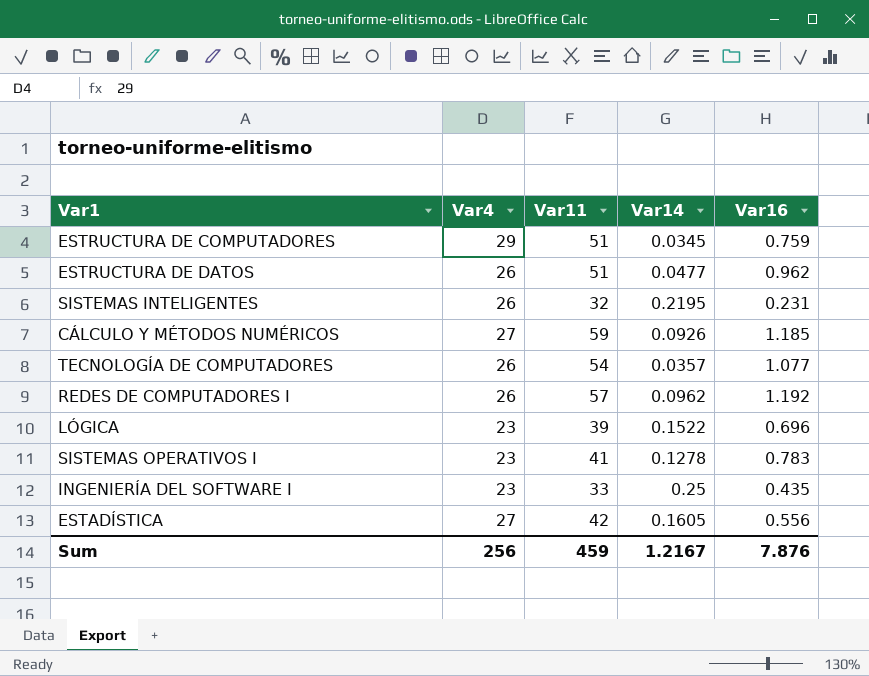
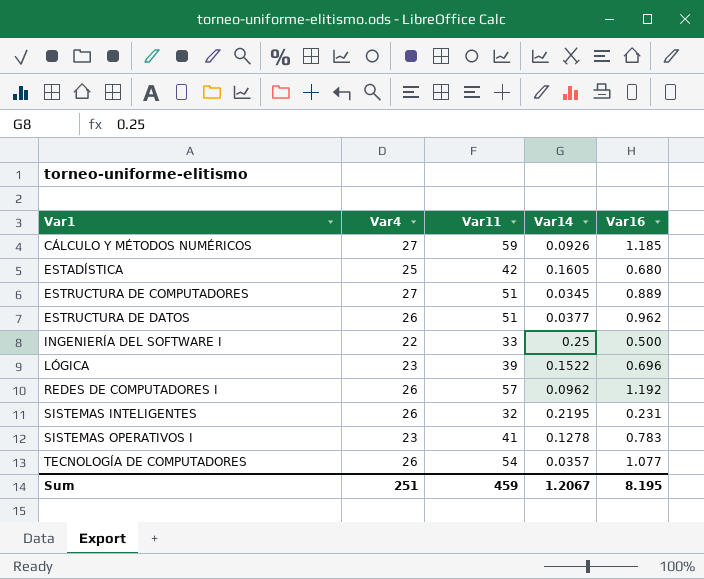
row order: none -> Var1 ascending
ESTADÍSTICA | Var4: 27 -> 25
ESTADÍSTICA | Var16: 0.556 -> 0.680
ESTRUCTURA DE COMPUTADORES | Var4: 29 -> 27
ESTRUCTURA DE COMPUTADORES | Var16: 0.759 -> 0.889
ESTRUCTURA DE DATOS | Var14: 0.0477 -> 0.0377
INGENIERÍA DEL SOFTWARE I | Var4: 23 -> 22
INGENIERÍA DEL SOFTWARE I | Var16: 0.435 -> 0.500
Sum | Var4: 256 -> 251
Sum | Var14: 1.2167 -> 1.2067
Sum | Var16: 7.876 -> 8.195

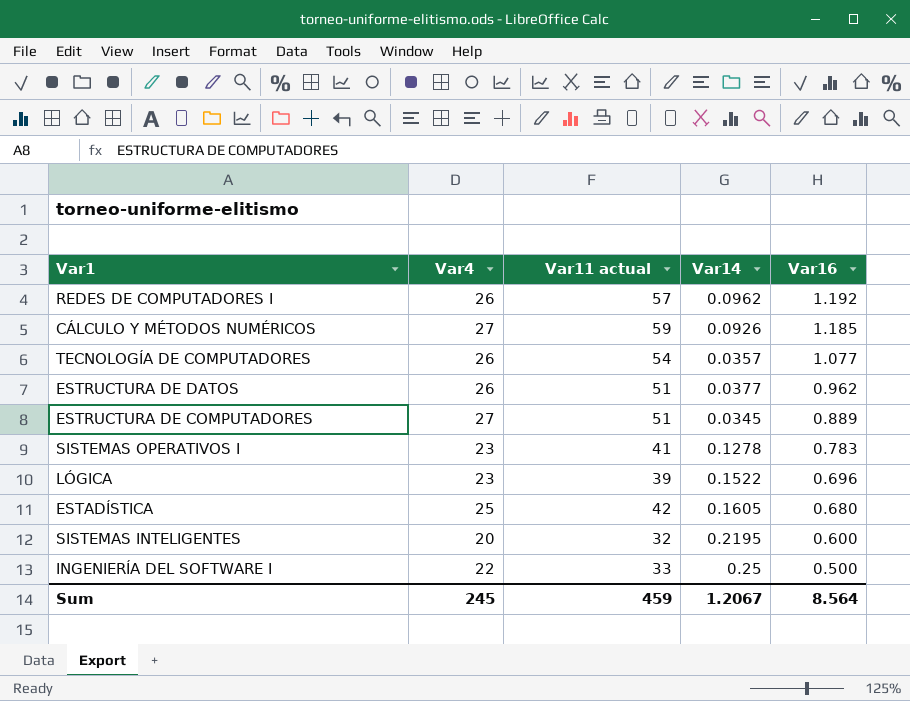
row order: Var1 ascending -> Var16 descending
column name: Var11 -> Var11 actual
SISTEMAS INTELIGENTES | Var4: 26 -> 20
SISTEMAS INTELIGENTES | Var16: 0.231 -> 0.600
Sum | Var4: 251 -> 245
Sum | Var16: 8.195 -> 8.564

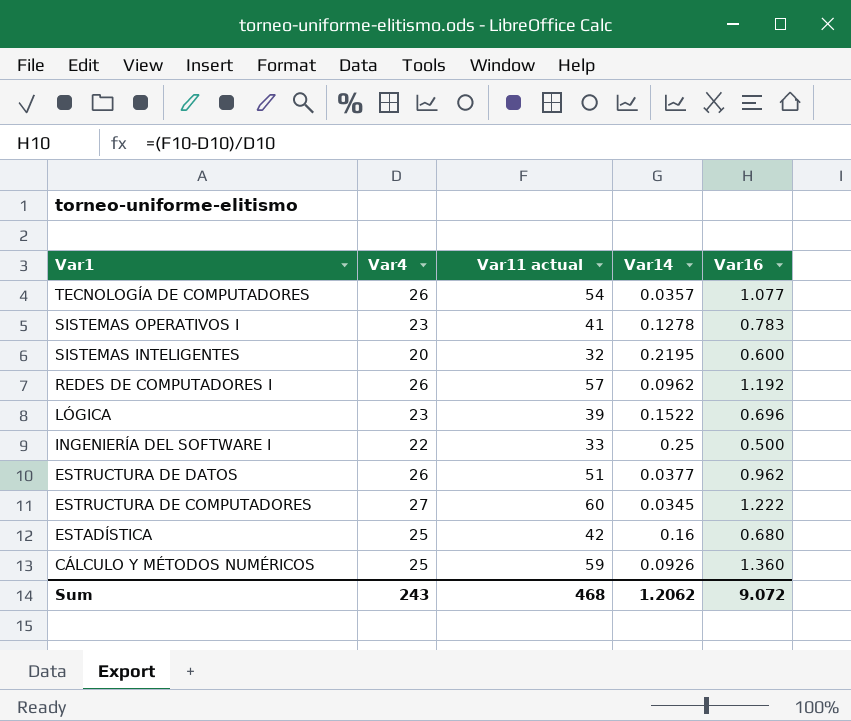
row order: Var16 descending -> Var1 descending
ESTRUCTURA DE COMPUTADORES | Var11 actual: 51 -> 60
ESTRUCTURA DE COMPUTADORES | Var16: 0.889 -> 1.222
ESTADÍSTICA | Var14: 0.1605 -> 0.16
CÁLCULO Y MÉTODOS NUMÉRICOS | Var4: 27 -> 25
CÁLCULO Y MÉTODOS NUMÉRICOS | Var16: 1.185 -> 1.360
Sum | Var4: 245 -> 243
Sum | Var11 actual: 459 -> 468
Sum | Var14: 1.2067 -> 1.2062
Sum | Var16: 8.564 -> 9.072

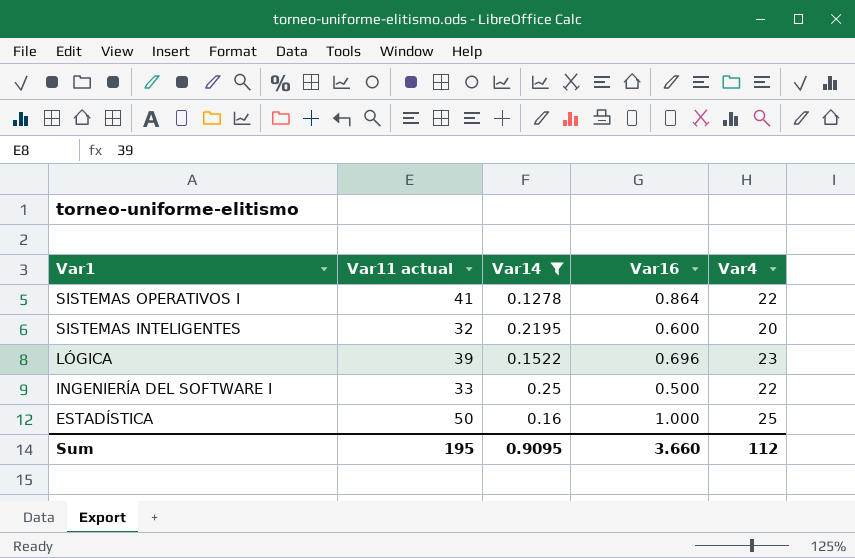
filter: none -> Var14 >= 0.1278
column Var4 | position: 2 -> 5
SISTEMAS OPERATIVOS I | Var16: 0.783 -> 0.864
SISTEMAS OPERATIVOS I | Var4: 23 -> 22
ESTADÍSTICA | Var11 actual: 42 -> 50
ESTADÍSTICA | Var16: 0.680 -> 1.000
Sum | Var11 actual: 468 -> 195
Sum | Var14: 1.2062 -> 0.9095
Sum | Var16: 9.072 -> 3.660
Sum | Var4: 243 -> 112

